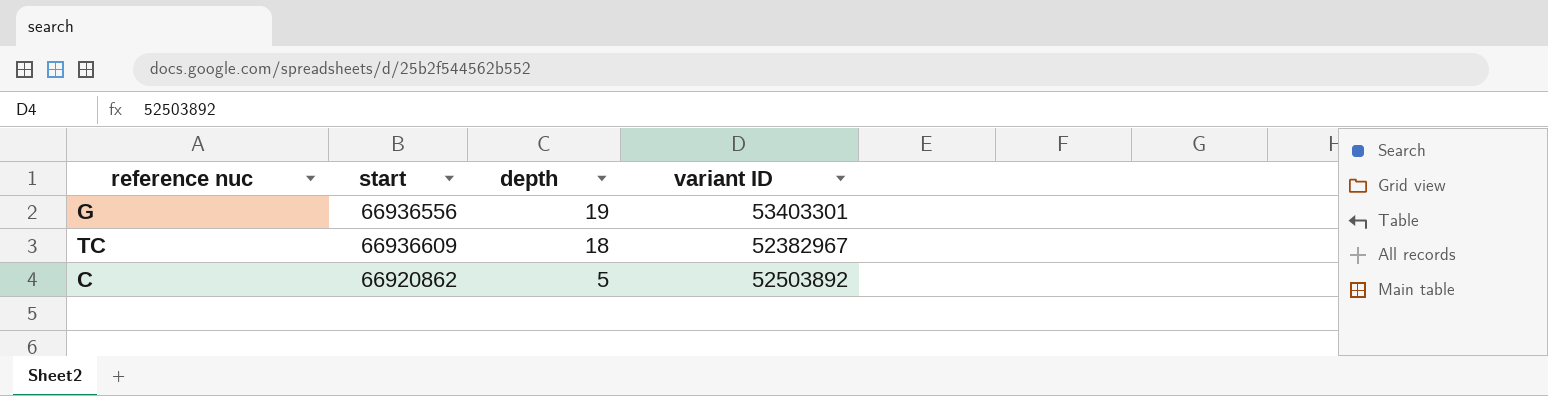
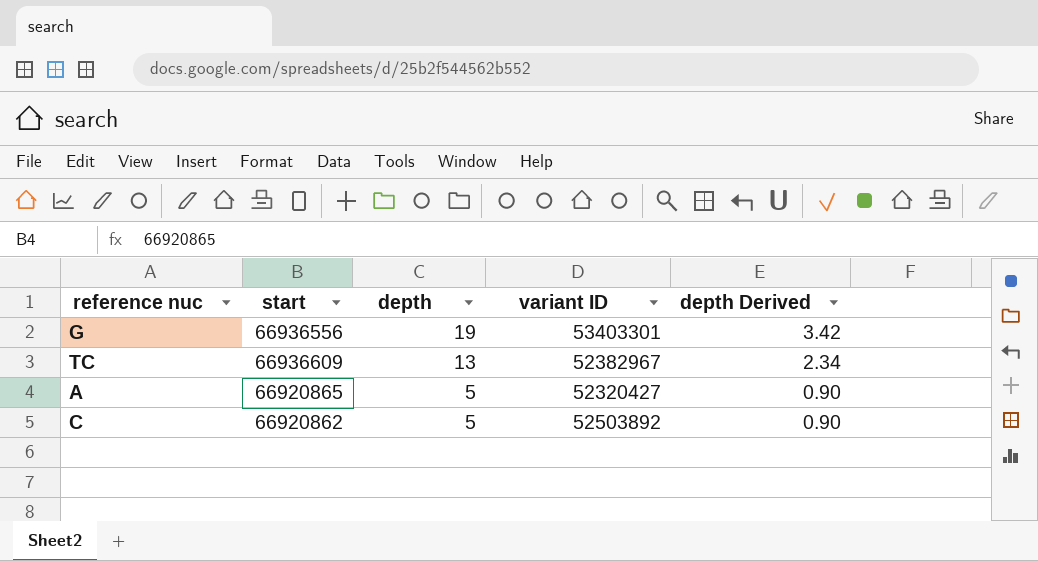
column depth Derived | formula: none -> [depth] * 0.18
TC | depth: 18 -> 13
row A: none -> 66920865 | 5 | 52320427 | 0.90

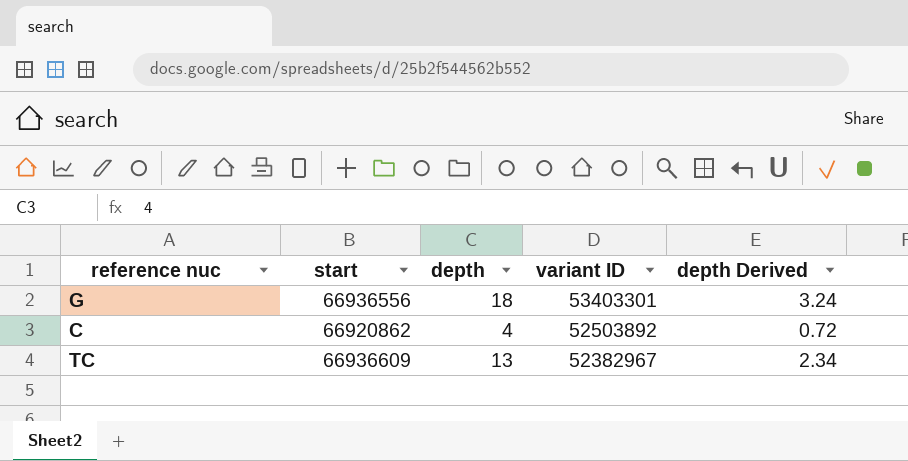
row order: depth descending -> variant ID descending
row A: 66920865 | 5 | 52320427 | 0.90 -> none
G | depth: 19 -> 18
G | depth Derived: 3.42 -> 3.24
C | depth: 5 -> 4
C | depth Derived: 0.90 -> 0.72

